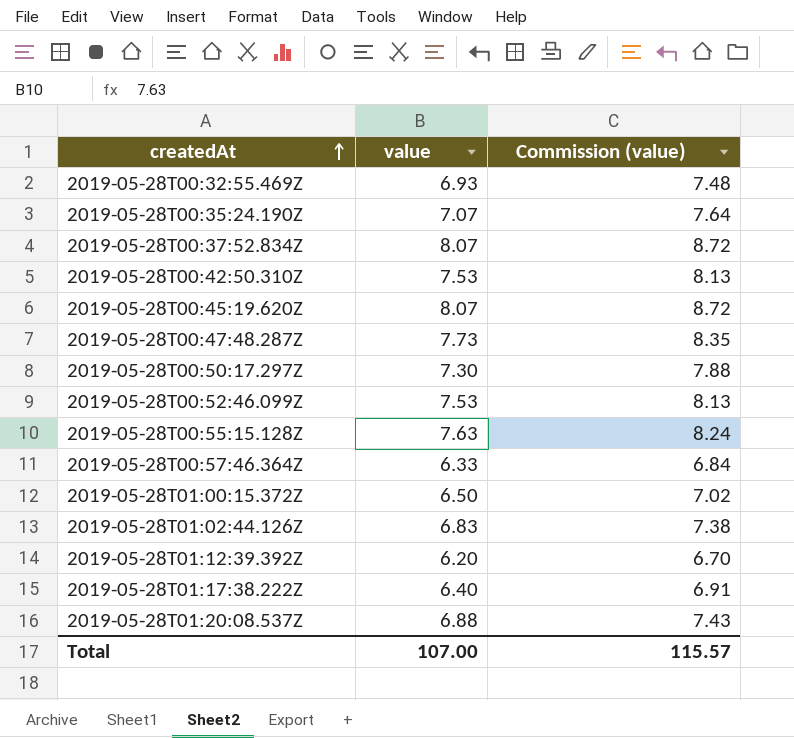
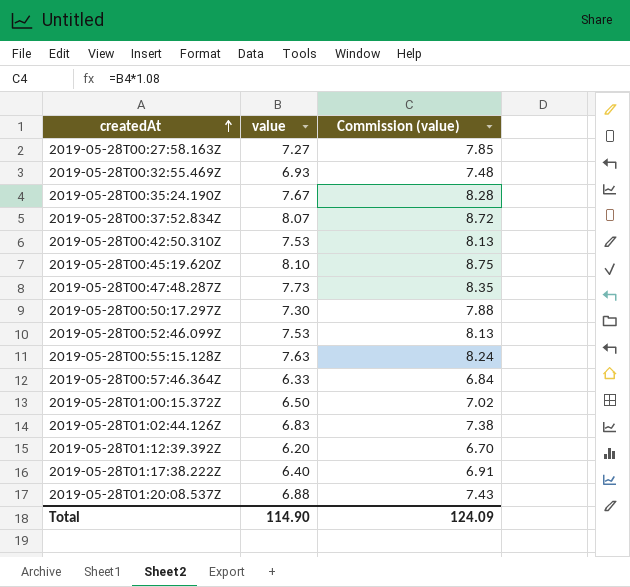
row 2019-05-28T00:27:58.163Z: none -> 7.27 | 7.85
2019-05-28T00:35:24.190Z | value: 7.07 -> 7.67
2019-05-28T00:35:24.190Z | Commission (value): 7.64 -> 8.28
2019-05-28T00:45:19.620Z | value: 8.07 -> 8.10
2019-05-28T00:45:19.620Z | Commission (value): 8.72 -> 8.75
Total | value: 107.00 -> 114.90
Total | Commission (value): 115.57 -> 124.09

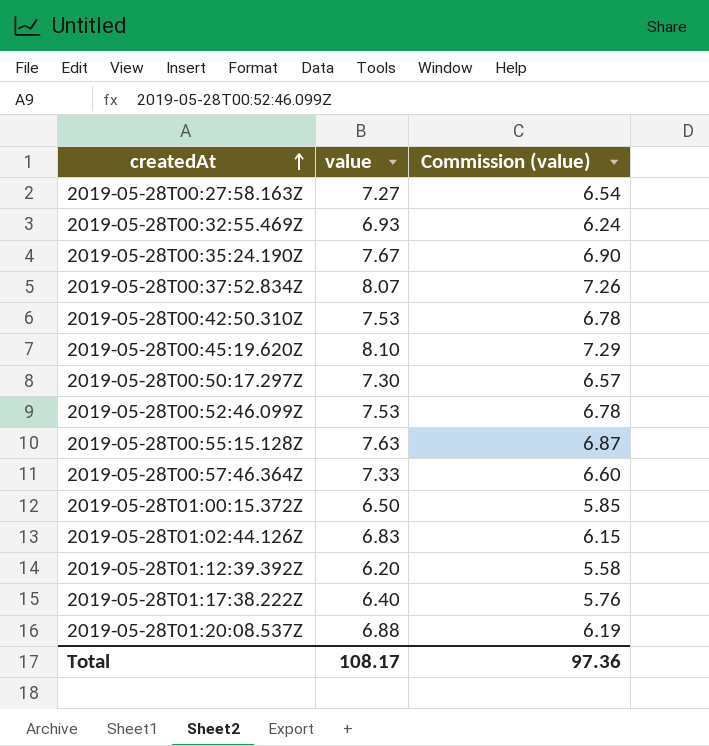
column Commission (value) | formula: [value] * 1.08 -> [value] * 0.9
row 2019-05-28T00:47:48.287Z: 7.73 | 8.35 -> none
2019-05-28T00:57:46.364Z | value: 6.33 -> 7.33
Total | value: 114.90 -> 108.17
Total | Commission (value): 124.09 -> 97.36

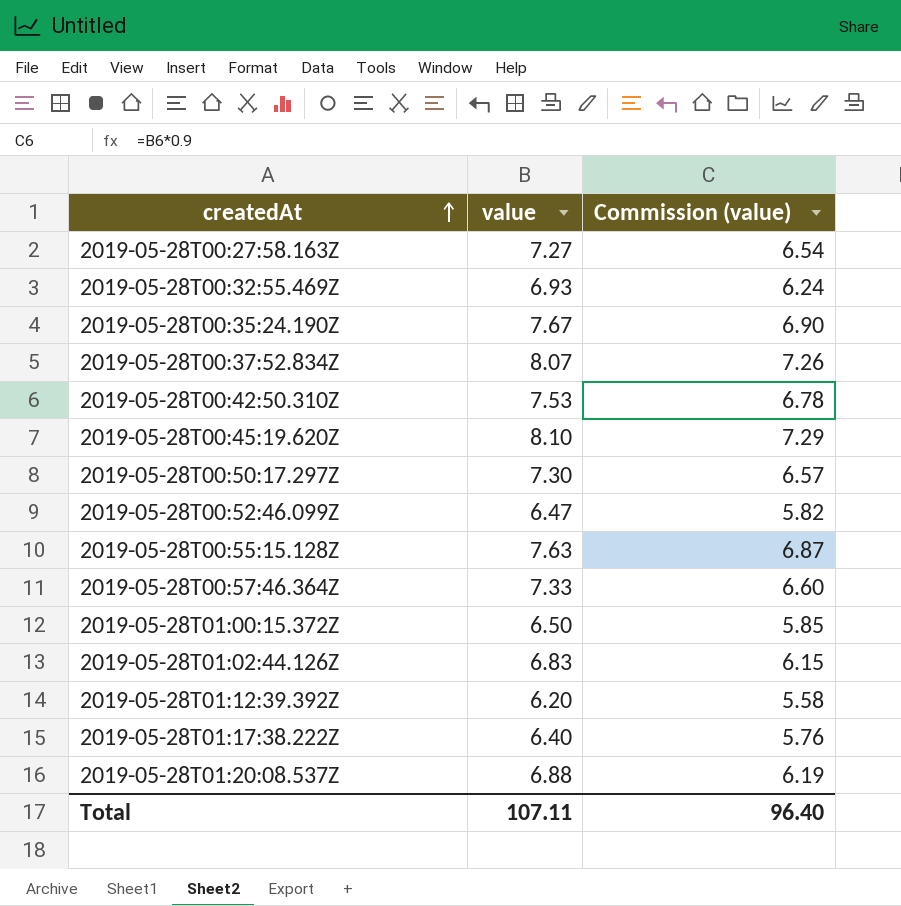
2019-05-28T00:52:46.099Z | value: 7.53 -> 6.47
2019-05-28T00:52:46.099Z | Commission (value): 6.78 -> 5.82
Total | value: 108.17 -> 107.11
Total | Commission (value): 97.36 -> 96.40

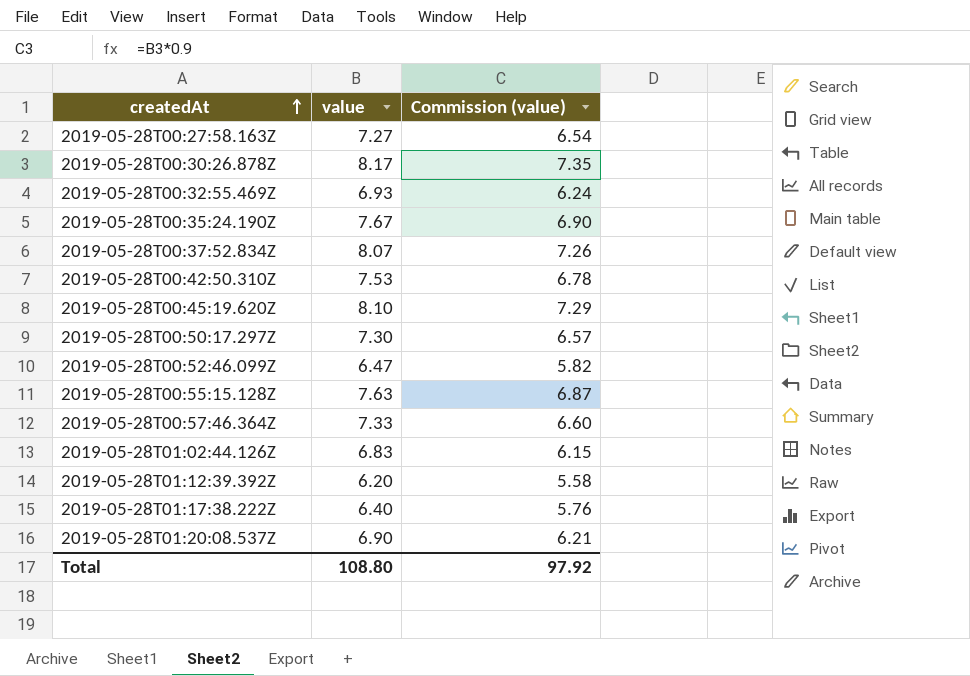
row 2019-05-28T01:00:15.372Z: 6.50 | 5.85 -> none
row 2019-05-28T00:30:26.878Z: none -> 8.17 | 7.35
2019-05-28T01:20:08.537Z | value: 6.88 -> 6.90
2019-05-28T01:20:08.537Z | Commission (value): 6.19 -> 6.21
Total | value: 107.11 -> 108.80
Total | Commission (value): 96.40 -> 97.92

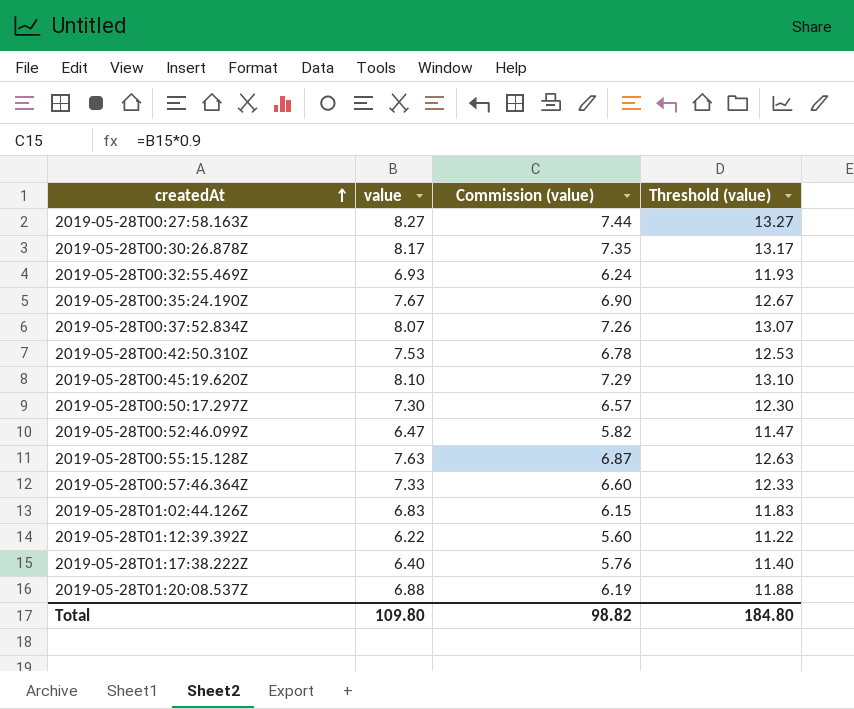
column Threshold (value) | formula: none -> [value] + 5
2019-05-28T00:27:58.163Z | value: 7.27 -> 8.27
2019-05-28T00:27:58.163Z | Commission (value): 6.54 -> 7.44
2019-05-28T01:12:39.392Z | value: 6.20 -> 6.22
2019-05-28T01:12:39.392Z | Commission (value): 5.58 -> 5.60
2019-05-28T01:20:08.537Z | value: 6.90 -> 6.88
2019-05-28T01:20:08.537Z | Commission (value): 6.21 -> 6.19
Total | value: 108.80 -> 109.80
Total | Commission (value): 97.92 -> 98.82

